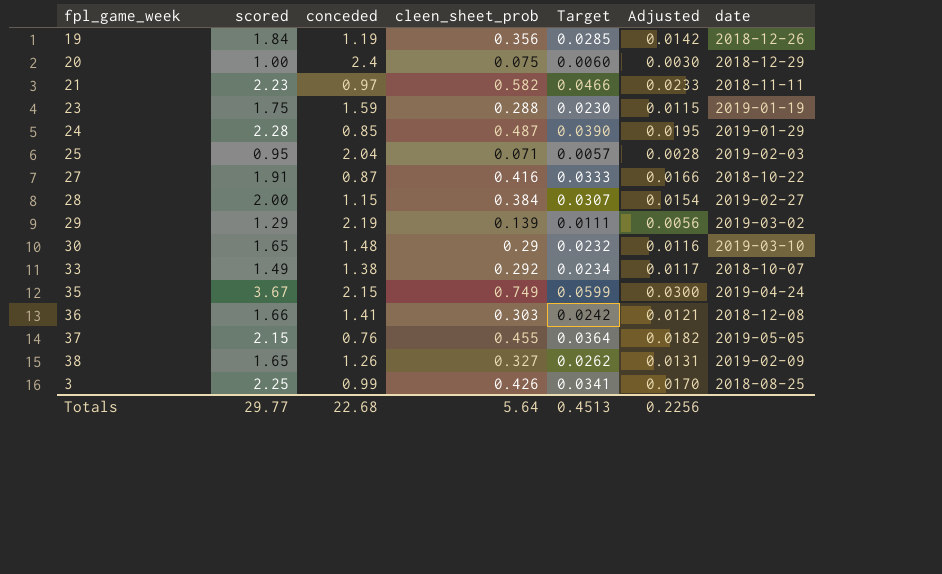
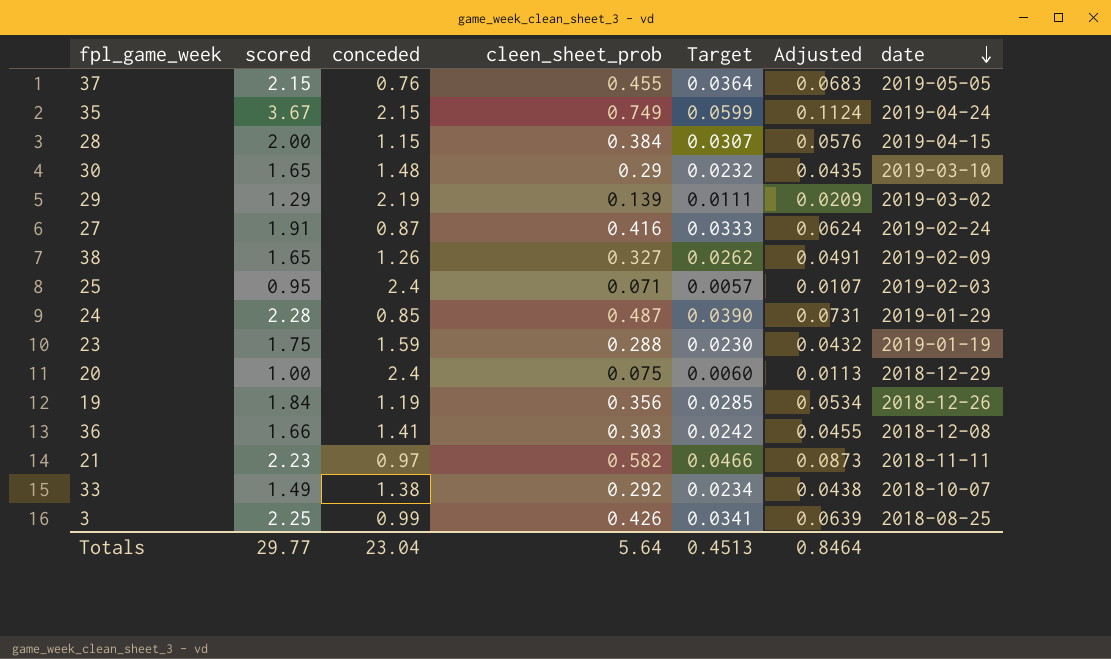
row order: none -> date descending
column Adjusted | formula: [cleen_sheet_prob] * 0.04 -> [cleen_sheet_prob] * 0.15
28 | date: 2019-02-27 -> 2019-04-15
27 | date: 2018-10-22 -> 2019-02-24
25 | conceded: 2.04 -> 2.4
Totals | conceded: 22.68 -> 23.04
Totals | Adjusted: 0.2256 -> 0.8464

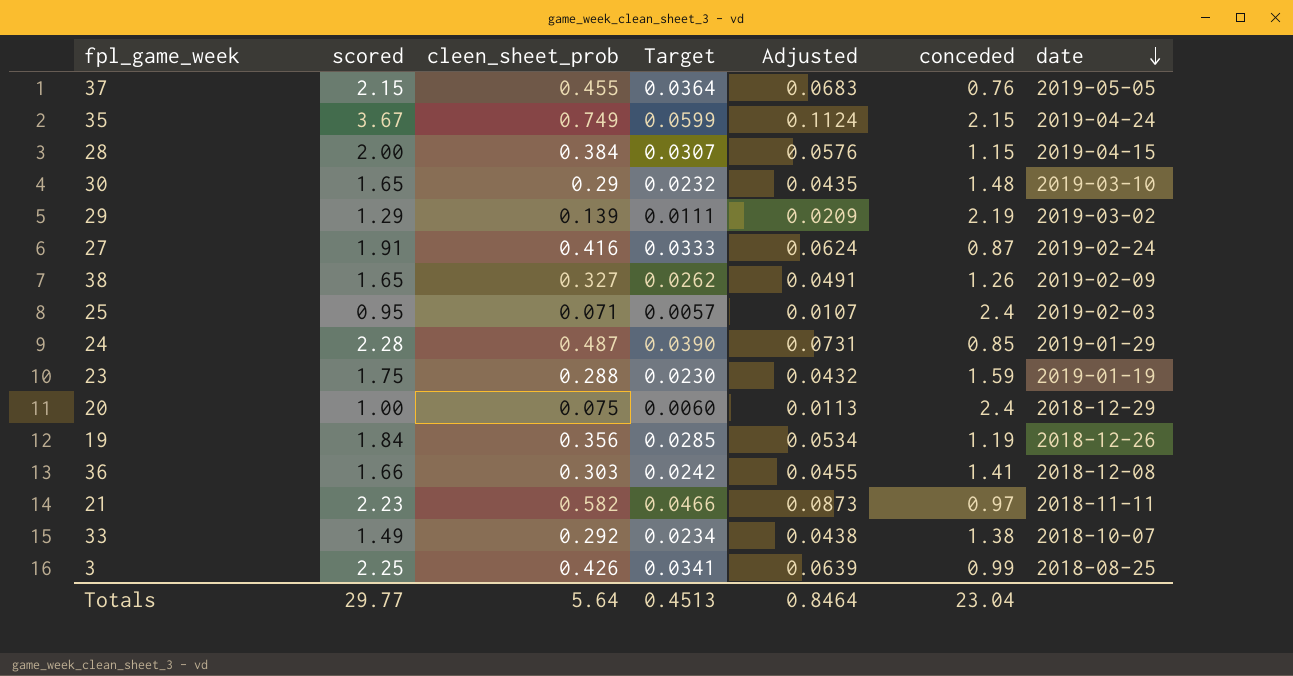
column conceded | position: 3 -> 6

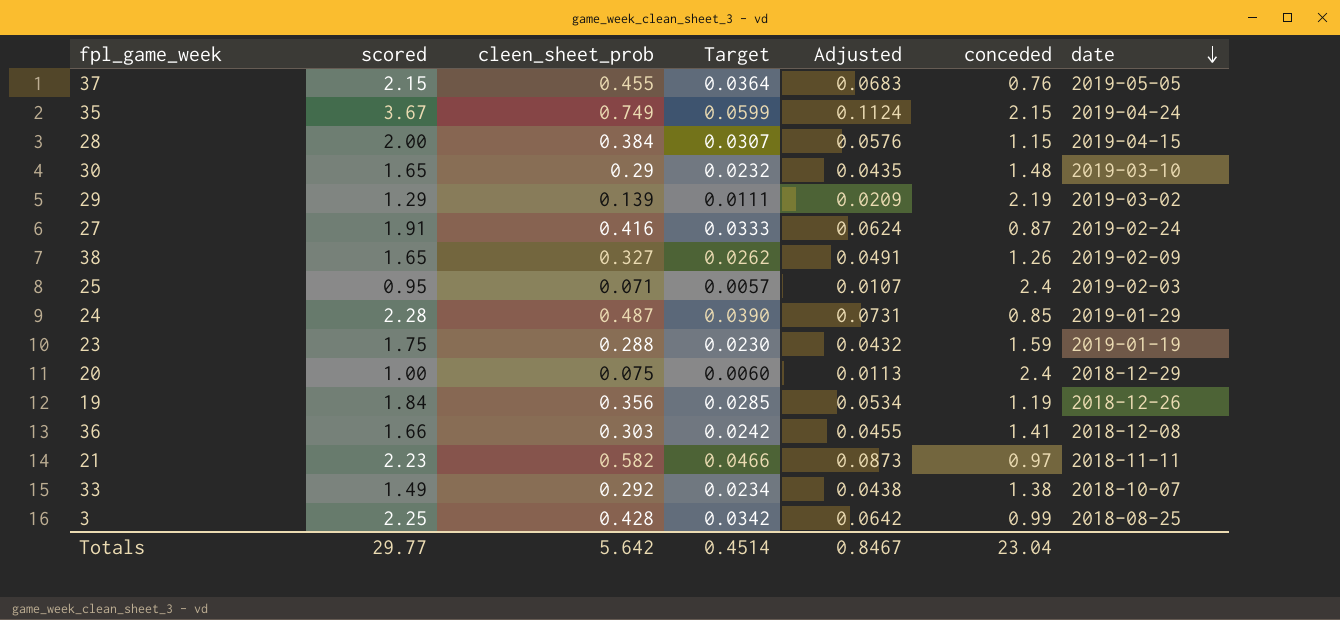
3 | cleen_sheet_prob: 0.426 -> 0.428
3 | Target: 0.0341 -> 0.0342
3 | Adjusted: 0.0639 -> 0.0642
Totals | cleen_sheet_prob: 5.64 -> 5.642
Totals | Target: 0.4513 -> 0.4514
Totals | Adjusted: 0.8464 -> 0.8467

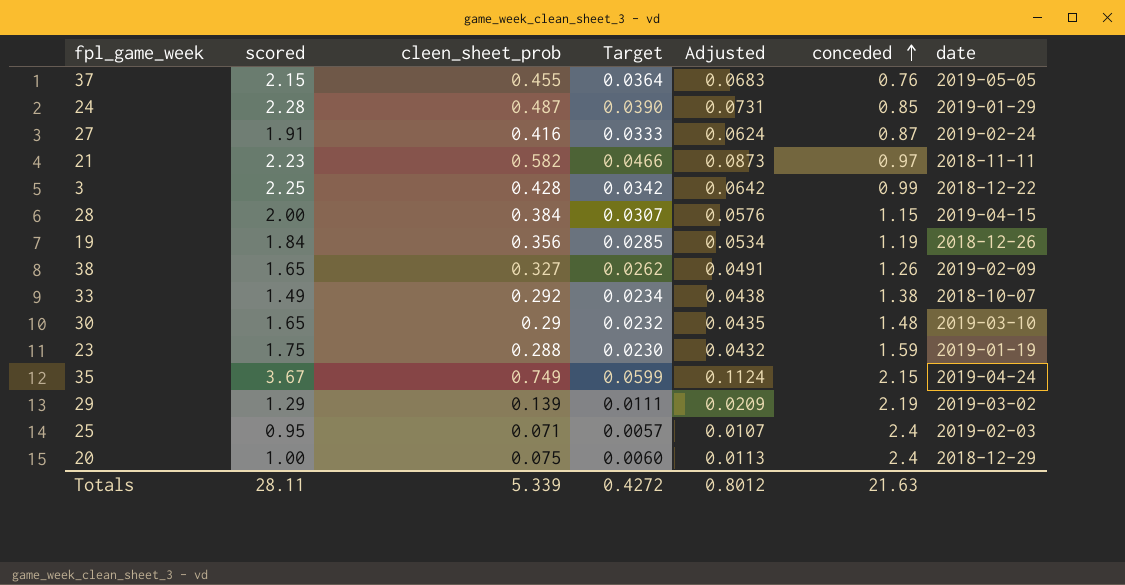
row order: date descending -> conceded ascending
row 36: 1.66 | 0.303 | 0.0242 | 0.0455 | 1.41 | 2018-12-08 -> none
3 | date: 2018-08-25 -> 2018-12-22
Totals | scored: 29.77 -> 28.11
Totals | cleen_sheet_prob: 5.642 -> 5.339
Totals | Target: 0.4514 -> 0.4272
Totals | Adjusted: 0.8467 -> 0.8012
Totals | conceded: 23.04 -> 21.63

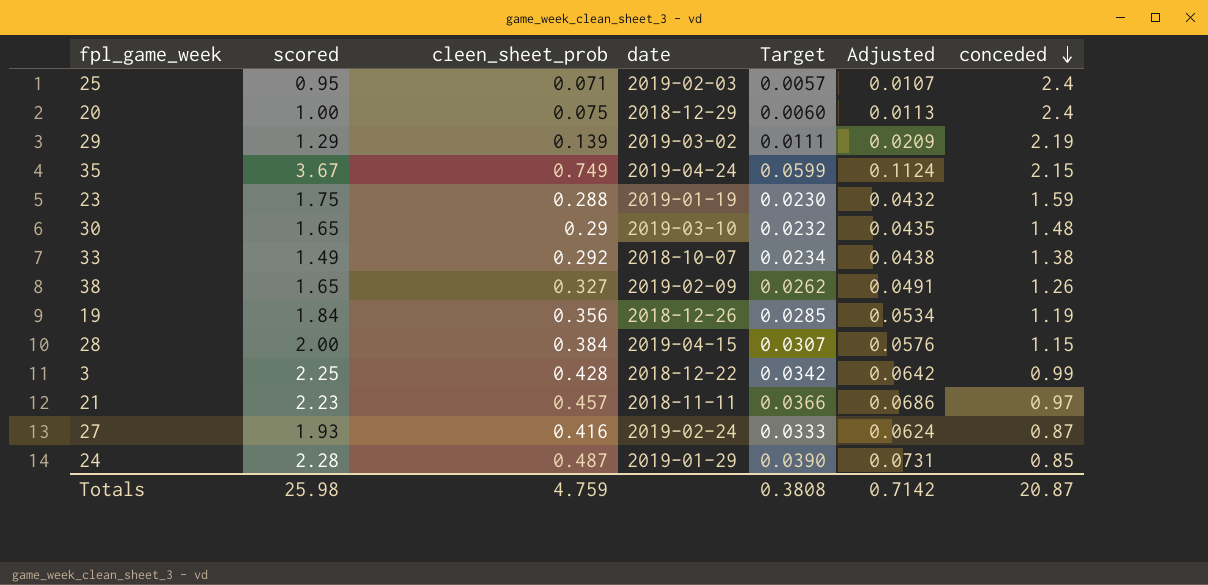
row order: conceded ascending -> conceded descending
column date | position: 7 -> 4
row 37: 2.15 | 0.455 | 0.0364 | 0.0683 | 0.76 | 2019-05-05 -> none
21 | cleen_sheet_prob: 0.582 -> 0.457
21 | Target: 0.0466 -> 0.0366
21 | Adjusted: 0.0873 -> 0.0686
27 | scored: 1.91 -> 1.93
Totals | scored: 28.11 -> 25.98
Totals | cleen_sheet_prob: 5.339 -> 4.759
Totals | Target: 0.4272 -> 0.3808
Totals | Adjusted: 0.8012 -> 0.7142
Totals | conceded: 21.63 -> 20.87

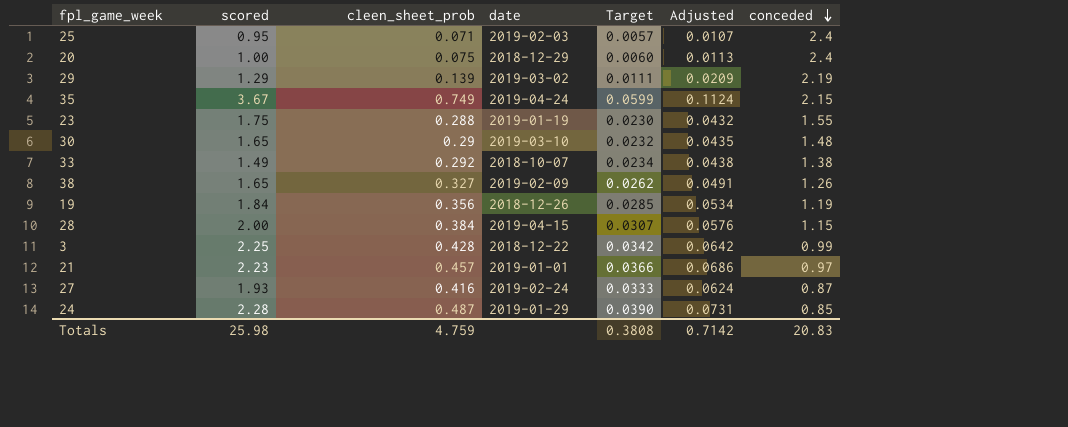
23 | conceded: 1.59 -> 1.55
21 | date: 2018-11-11 -> 2019-01-01
Totals | conceded: 20.87 -> 20.83

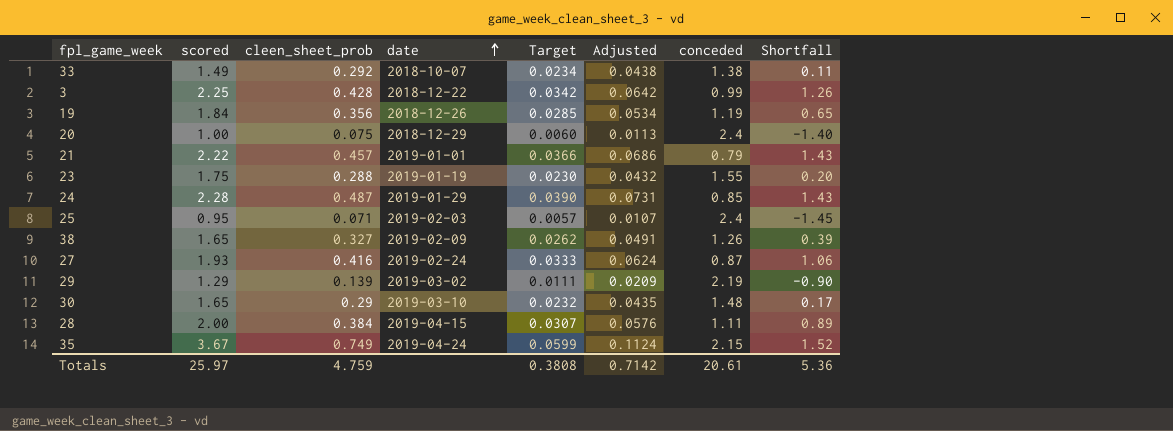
row order: conceded descending -> date ascending
column Shortfall | formula: none -> [scored] - [conceded]
21 | scored: 2.23 -> 2.22
21 | conceded: 0.97 -> 0.79
28 | conceded: 1.15 -> 1.11
Totals | scored: 25.98 -> 25.97
Totals | conceded: 20.83 -> 20.61

